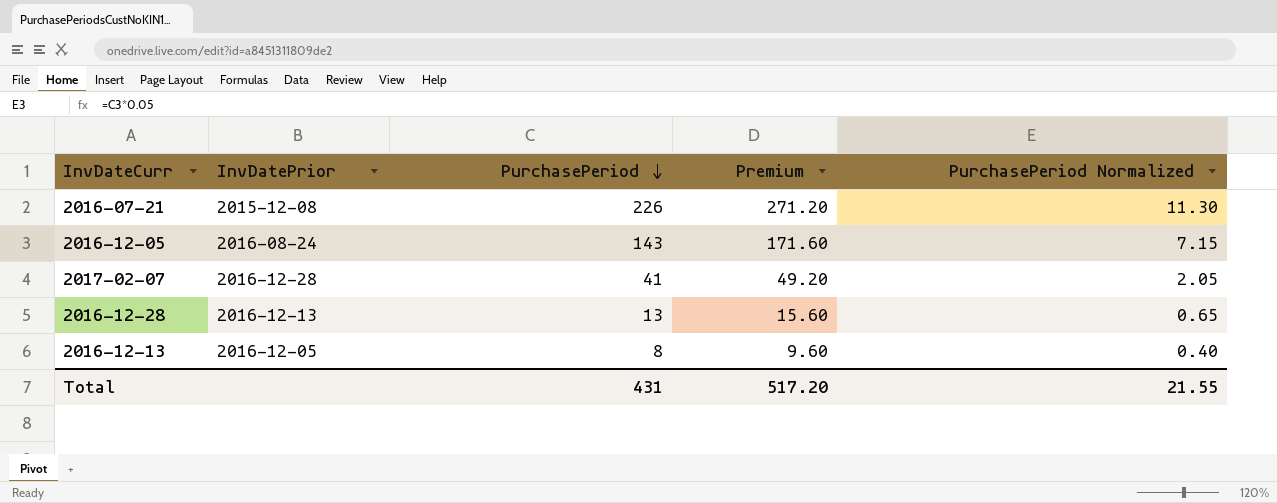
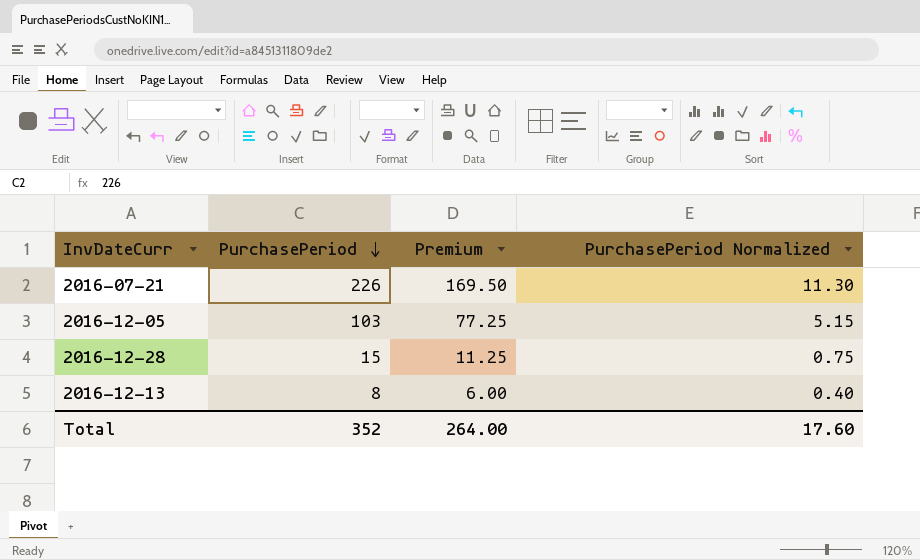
column InvDatePrior | position: 2 -> none
column Premium | formula: [PurchasePeriod] * 1.2 -> [PurchasePeriod] * 0.75
row 2017-02-07: 2016-12-28 | 41 | 49.20 | 2.05 -> none
2016-12-05 | PurchasePeriod: 143 -> 103
2016-12-05 | PurchasePeriod Normalized: 7.15 -> 5.15
2016-12-28 | PurchasePeriod: 13 -> 15
2016-12-28 | PurchasePeriod Normalized: 0.65 -> 0.75
Total | PurchasePeriod: 431 -> 352
Total | Premium: 517.20 -> 264.00
Total | PurchasePeriod Normalized: 21.55 -> 17.60

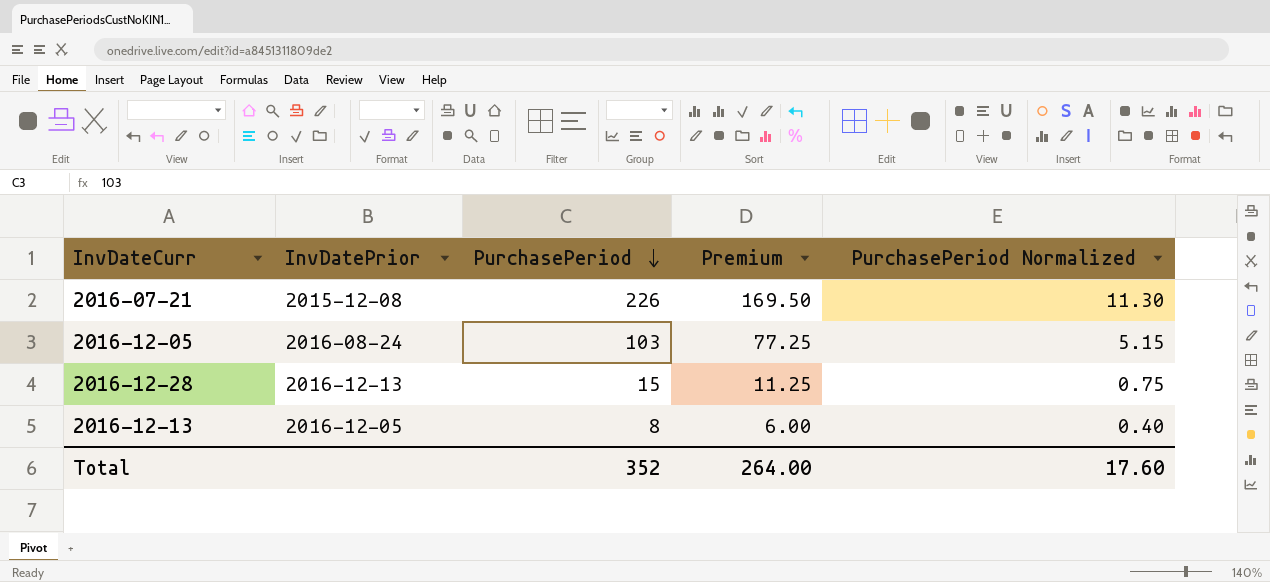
column InvDatePrior | position: none -> 2

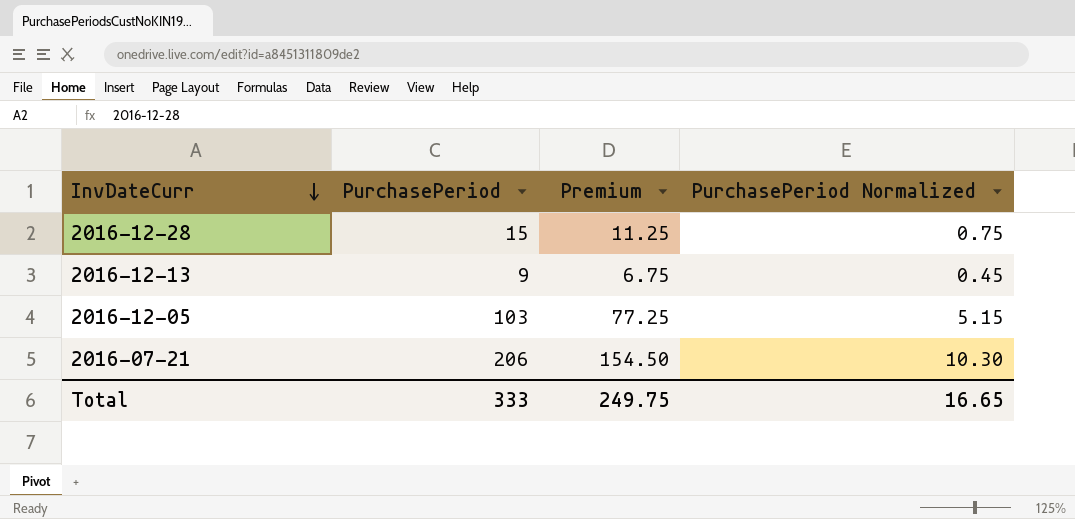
row order: PurchasePeriod descending -> InvDateCurr descending
column InvDatePrior | position: 2 -> none
2016-12-13 | PurchasePeriod: 8 -> 9
2016-12-13 | Premium: 6.00 -> 6.75
2016-12-13 | PurchasePeriod Normalized: 0.40 -> 0.45
2016-07-21 | PurchasePeriod: 226 -> 206
2016-07-21 | Premium: 169.50 -> 154.50
2016-07-21 | PurchasePeriod Normalized: 11.30 -> 10.30
Total | PurchasePeriod: 352 -> 333
Total | Premium: 264.00 -> 249.75
Total | PurchasePeriod Normalized: 17.60 -> 16.65

